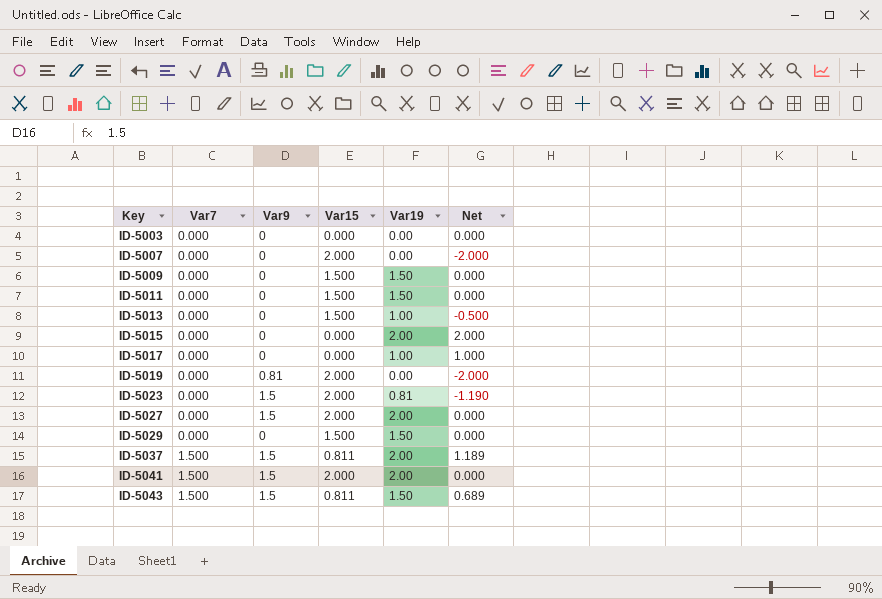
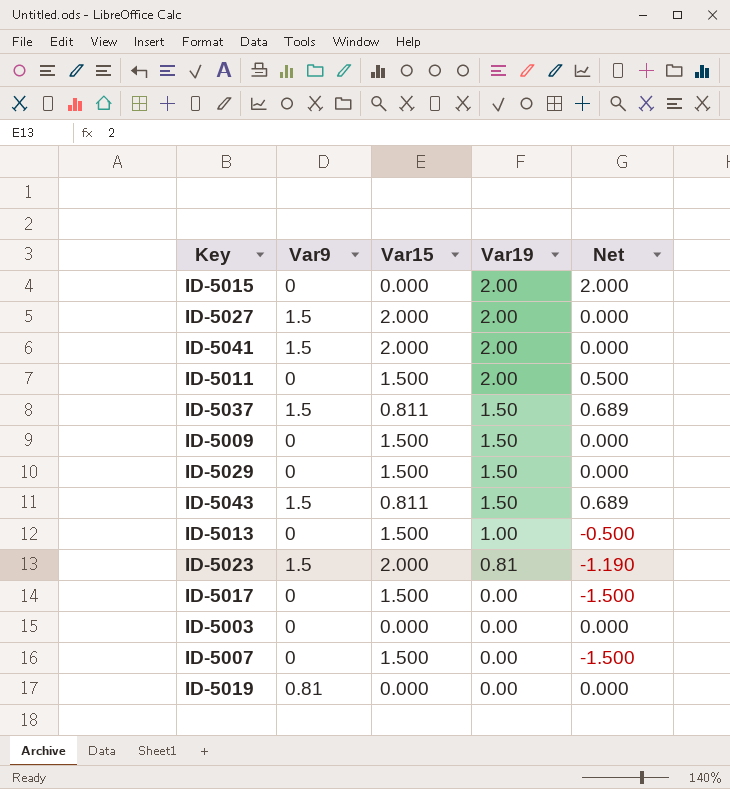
row order: Key ascending -> Var19 descending
column Var7 | position: 2 -> none
ID-5011 | Var19: 1.50 -> 2.00
ID-5011 | Net: 0.000 -> 0.500
ID-5037 | Var19: 2.00 -> 1.50
ID-5037 | Net: 1.189 -> 0.689
ID-5017 | Var15: 0.000 -> 1.500
ID-5017 | Var19: 1.00 -> 0.00
ID-5017 | Net: 1.000 -> -1.500
ID-5007 | Var15: 2.000 -> 1.500
ID-5007 | Net: -2.000 -> -1.500
ID-5019 | Var15: 2.000 -> 0.000
ID-5019 | Net: -2.000 -> 0.000

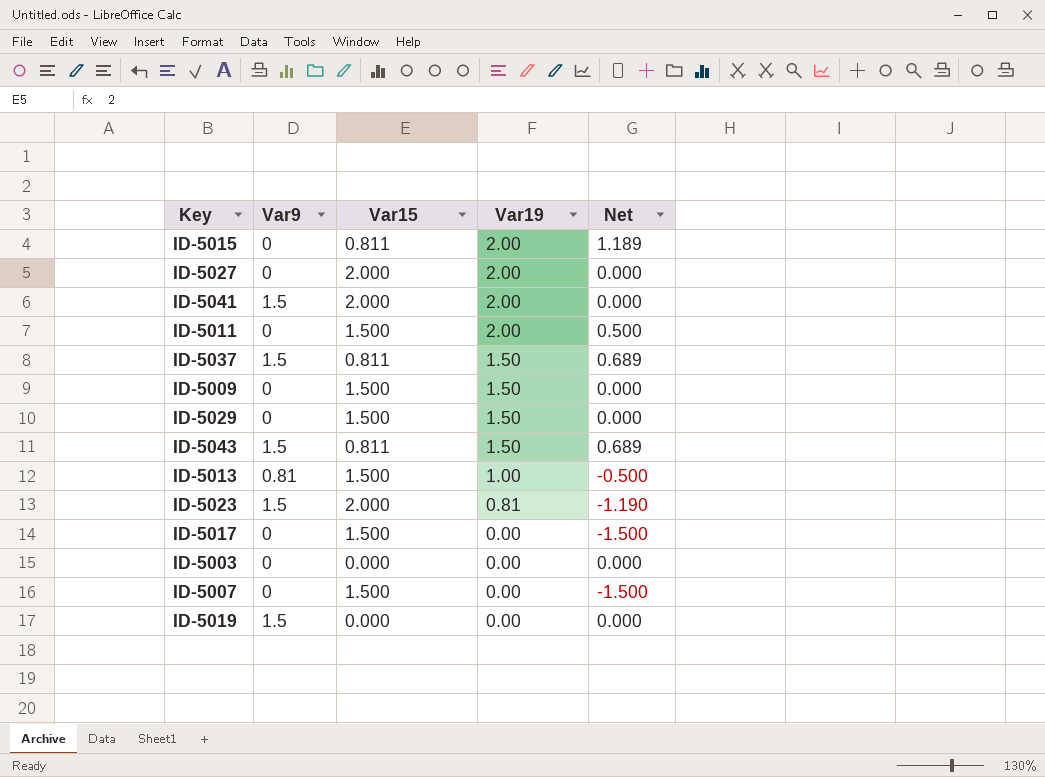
ID-5015 | Var15: 0.000 -> 0.811
ID-5015 | Net: 2.000 -> 1.189
ID-5027 | Var9: 1.5 -> 0
ID-5013 | Var9: 0 -> 0.81
ID-5019 | Var9: 0.81 -> 1.5

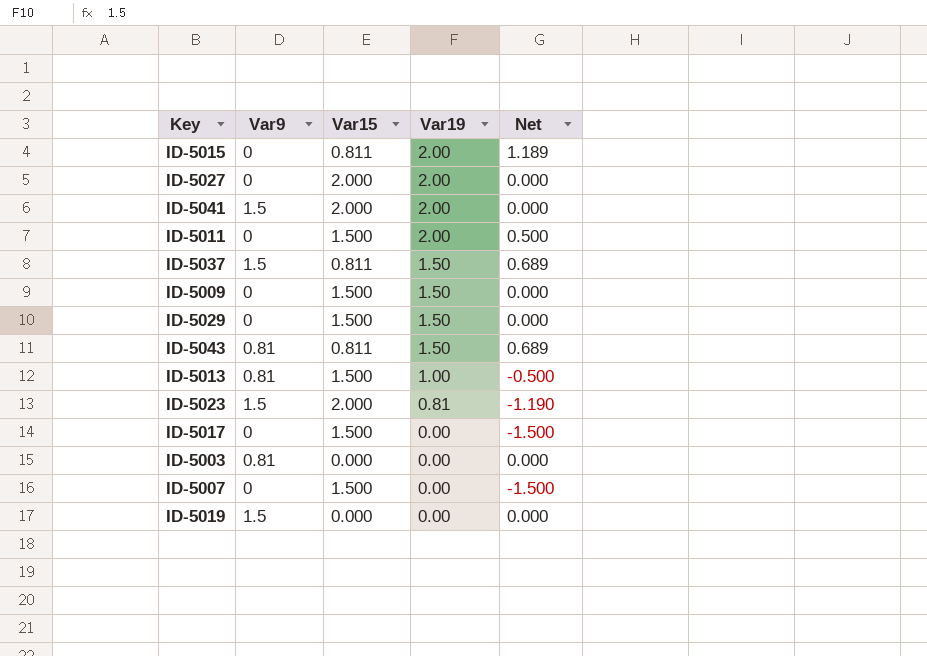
ID-5043 | Var9: 1.5 -> 0.81
ID-5003 | Var9: 0 -> 0.81

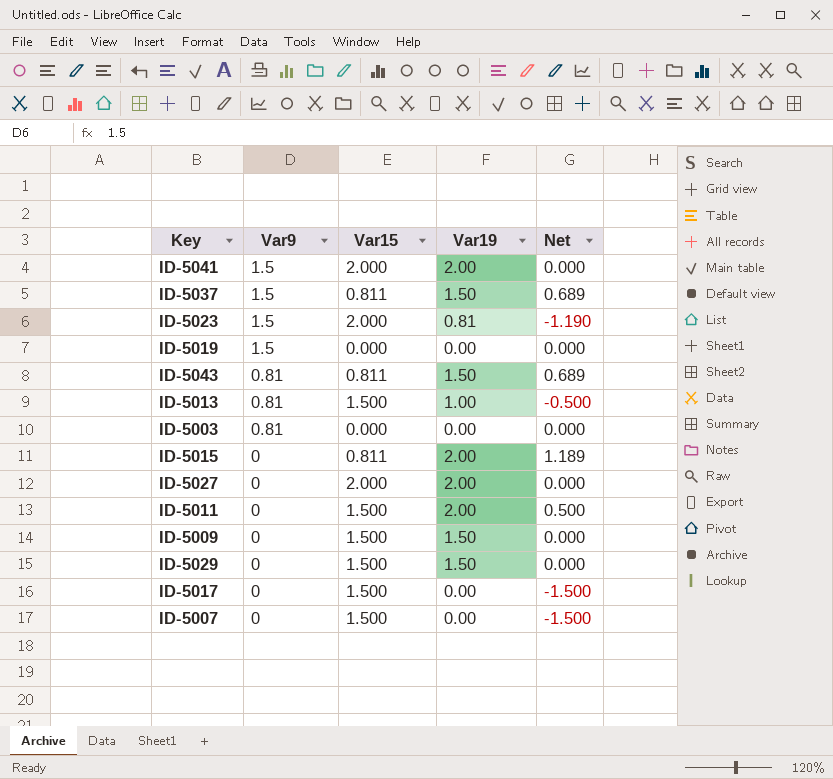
row order: Var19 descending -> Var9 descending

